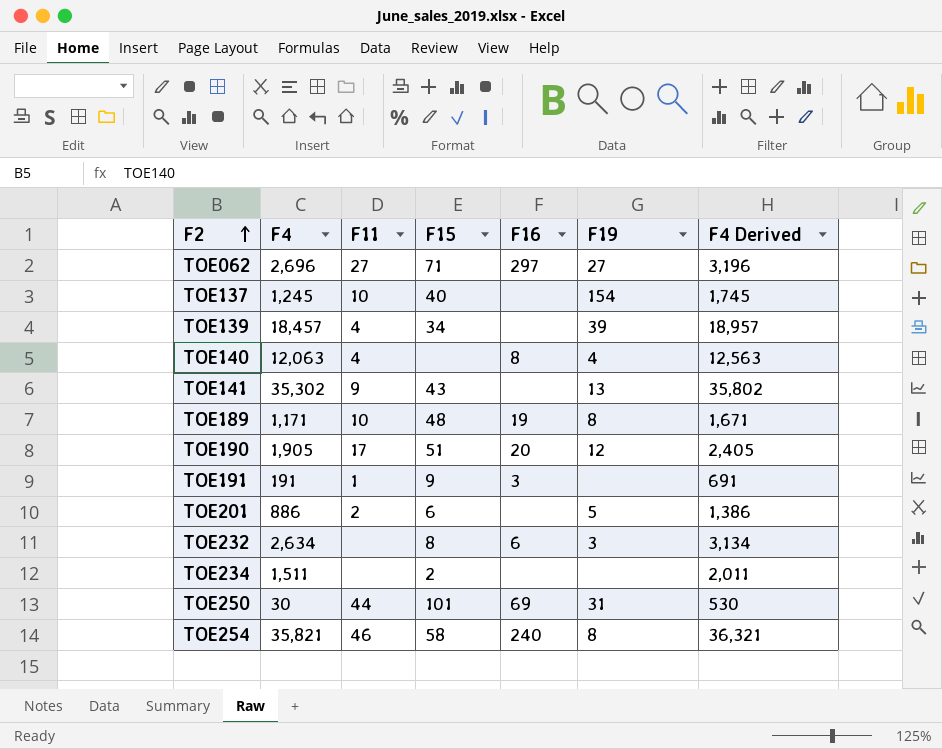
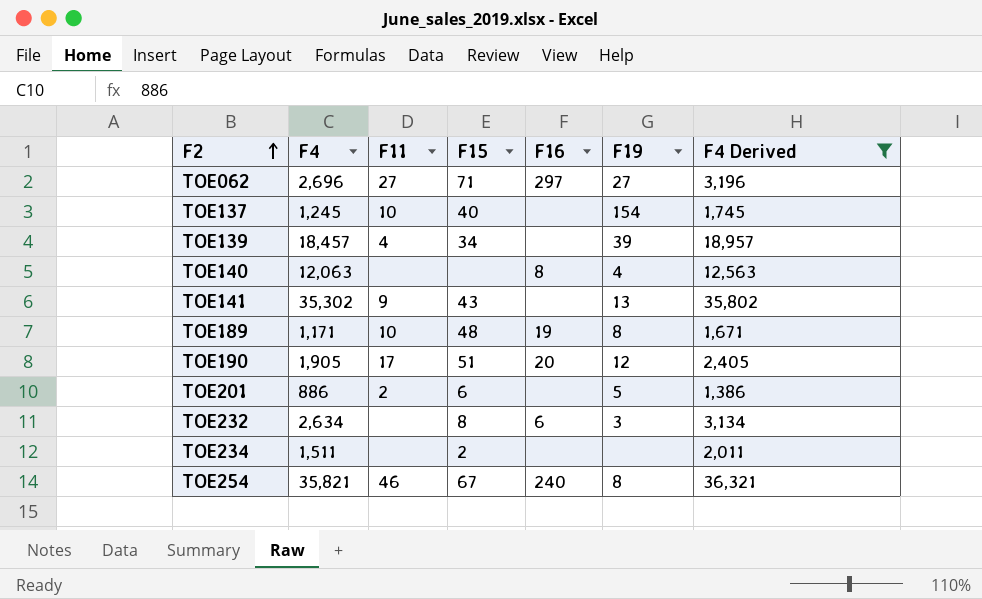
filter: none -> F4 Derived >= 1,386
TOE140 | F11: 4 -> none
TOE254 | F15: 58 -> 67

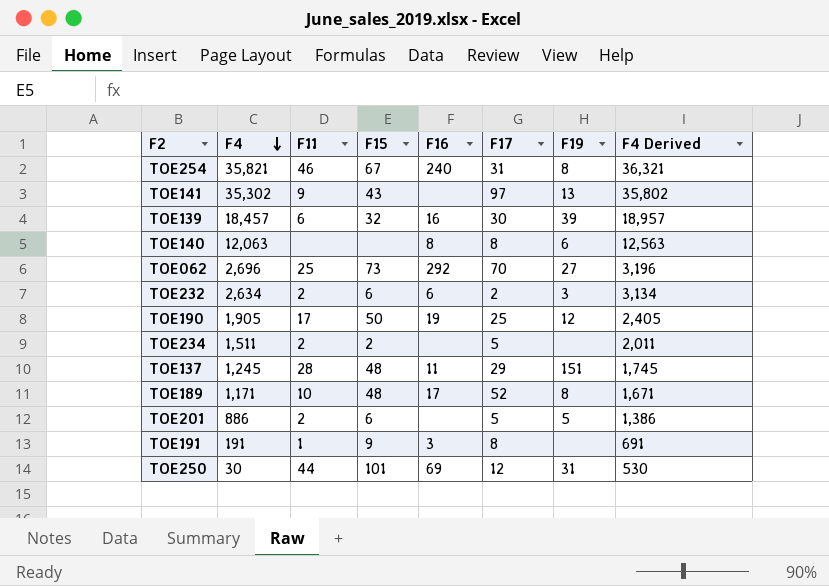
filter: F4 Derived >= 1,386 -> none
row order: F2 ascending -> F4 descending
column F17 | position: none -> 6
TOE139 | F11: 4 -> 6
TOE139 | F15: 34 -> 32
TOE139 | F16: none -> 16
TOE140 | F19: 4 -> 6
TOE062 | F11: 27 -> 25
TOE062 | F15: 71 -> 73
TOE062 | F16: 297 -> 292
TOE232 | F11: none -> 2
TOE232 | F15: 8 -> 6
TOE190 | F15: 51 -> 50
TOE190 | F16: 20 -> 19
TOE234 | F11: none -> 2
TOE137 | F11: 10 -> 28
TOE137 | F15: 40 -> 48
TOE137 | F16: none -> 11
TOE137 | F19: 154 -> 151
TOE189 | F16: 19 -> 17

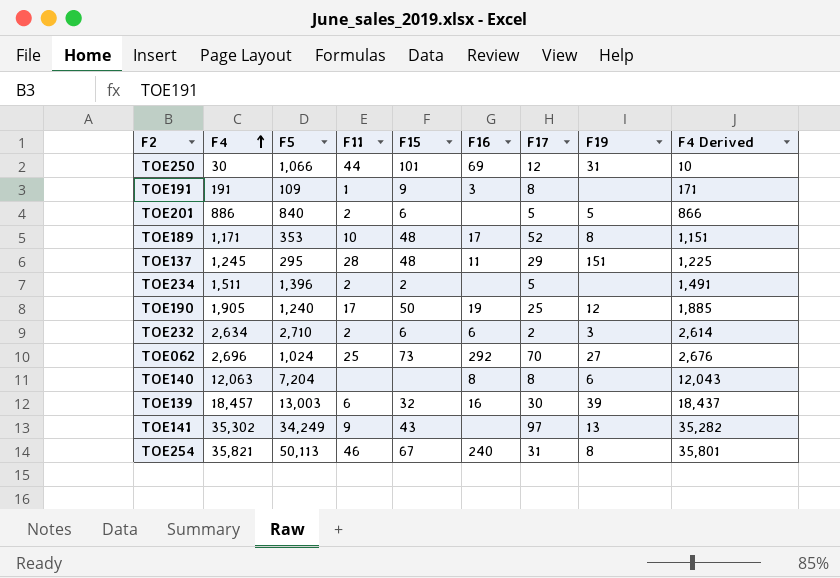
row order: F4 descending -> F4 ascending
column F5 | position: none -> 3
column F4 Derived | formula: [F4] + 500 -> [F4] - 20

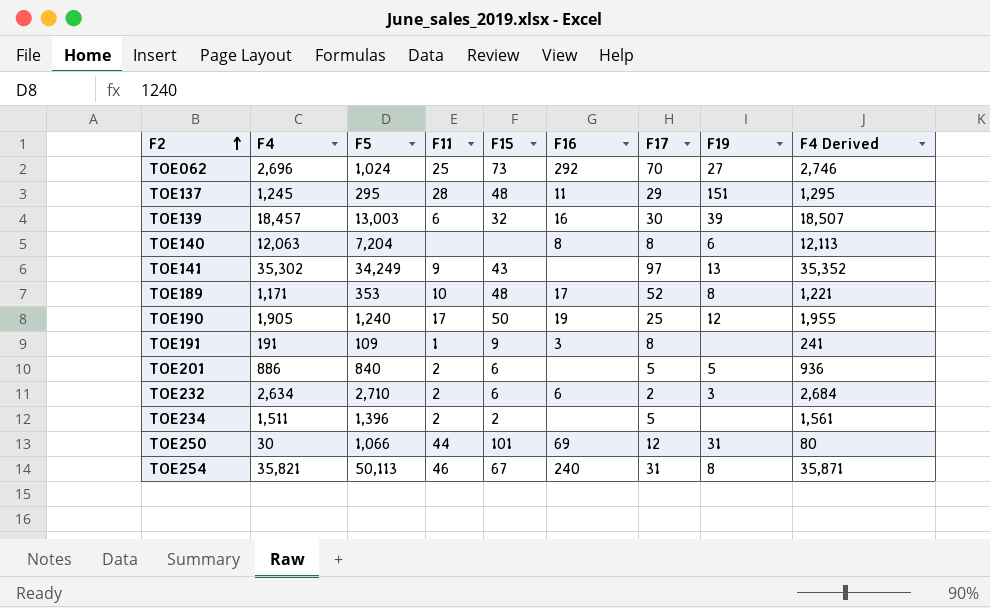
row order: F4 ascending -> F2 ascending
column F4 Derived | formula: [F4] - 20 -> [F4] + 50

